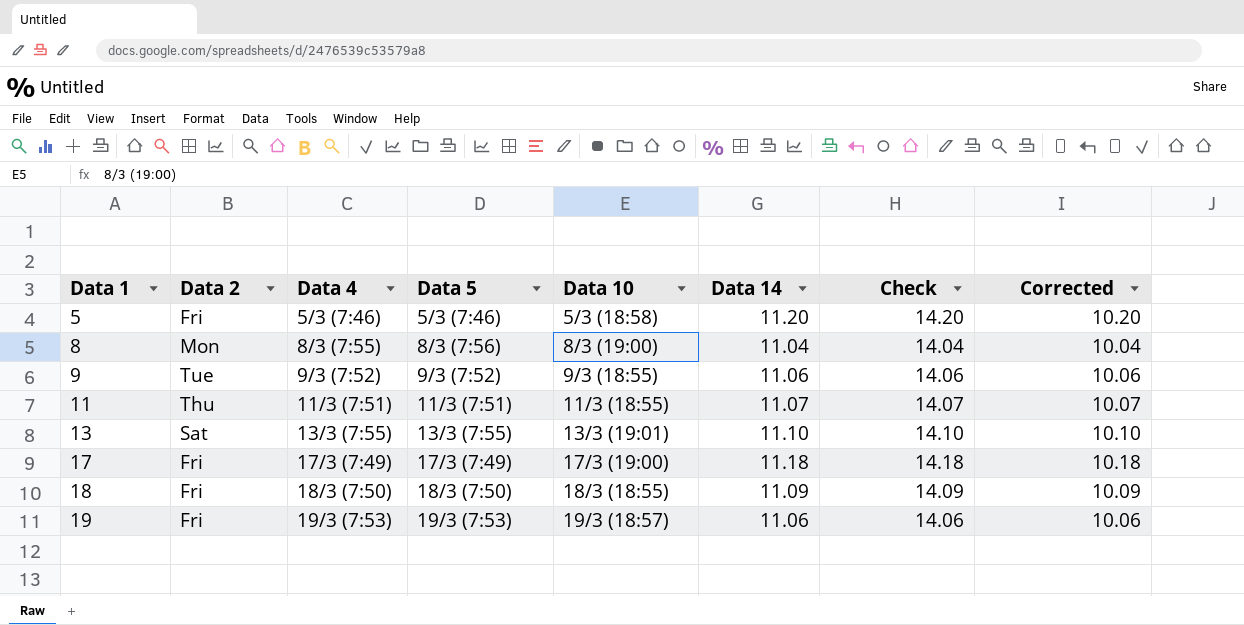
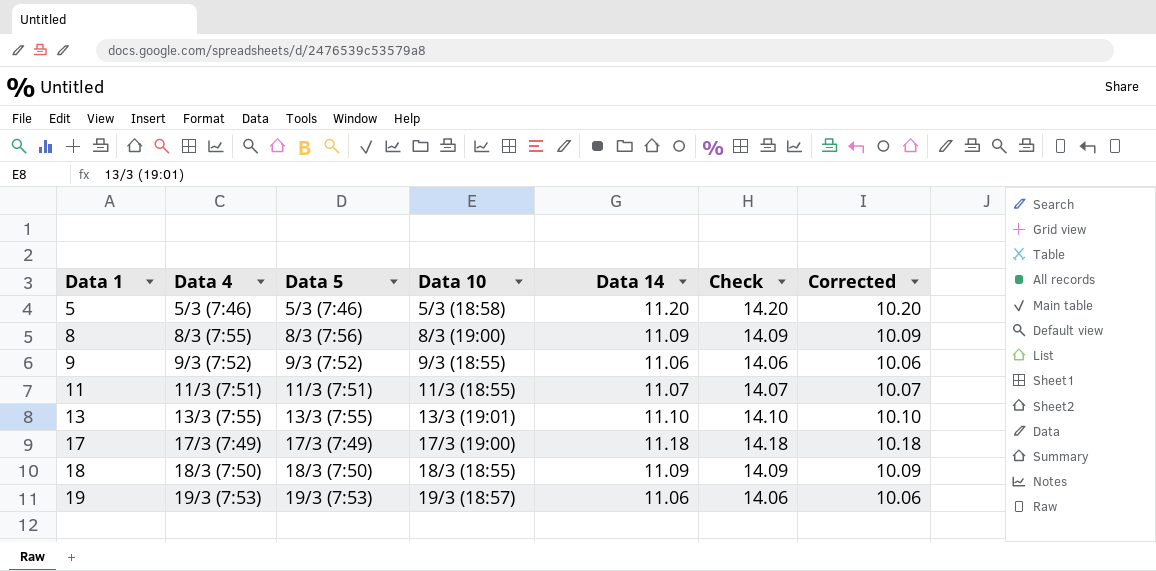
column Data 2 | position: 2 -> none
8 | Data 14: 11.04 -> 11.09
8 | Check: 14.04 -> 14.09
8 | Corrected: 10.04 -> 10.09

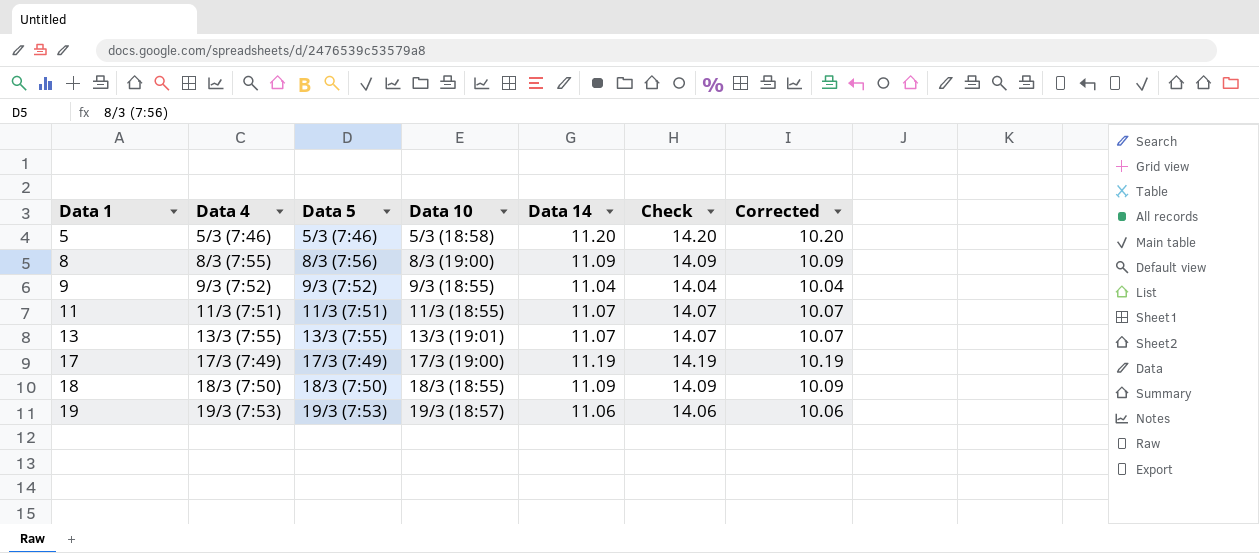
9 | Data 14: 11.06 -> 11.04
9 | Check: 14.06 -> 14.04
9 | Corrected: 10.06 -> 10.04
13 | Data 14: 11.10 -> 11.07
13 | Check: 14.10 -> 14.07
13 | Corrected: 10.10 -> 10.07
17 | Data 14: 11.18 -> 11.19
17 | Check: 14.18 -> 14.19
17 | Corrected: 10.18 -> 10.19

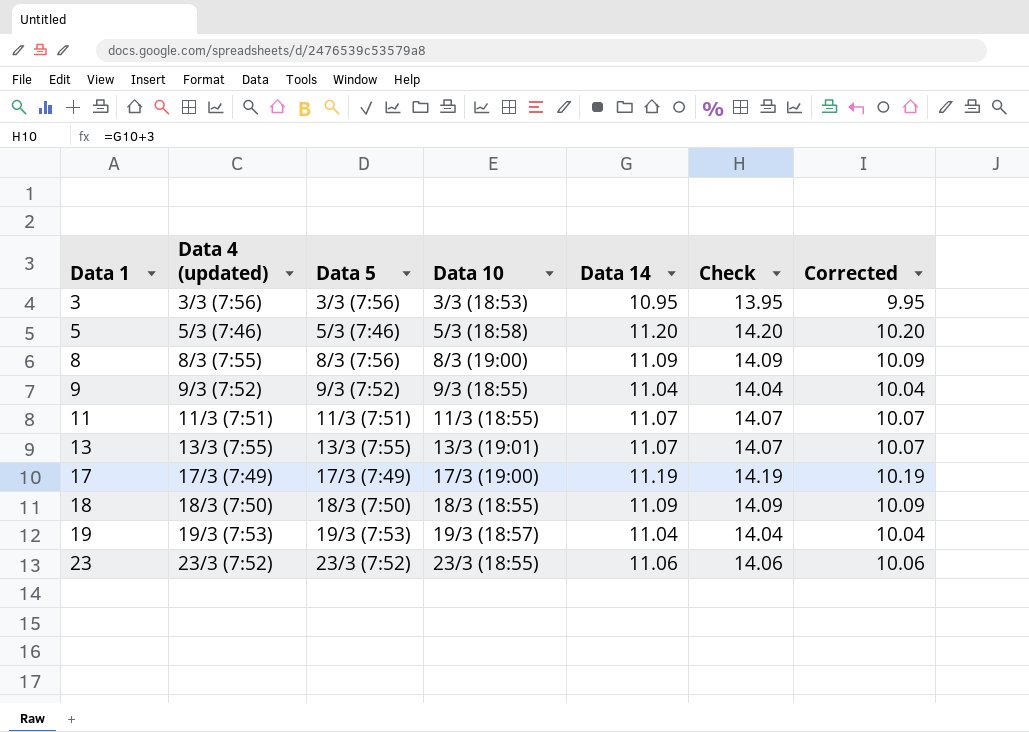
column name: Data 4 -> Data 4 (updated)
row 3: none -> 3/3 (7:56) | 3/3 (7:56) | 3/3 (18:53) | 10.95 | 13.95 | 9.95
19 | Data 14: 11.06 -> 11.04
19 | Check: 14.06 -> 14.04
19 | Corrected: 10.06 -> 10.04
row 23: none -> 23/3 (7:52) | 23/3 (7:52) | 23/3 (18:55) | 11.06 | 14.06 | 10.06

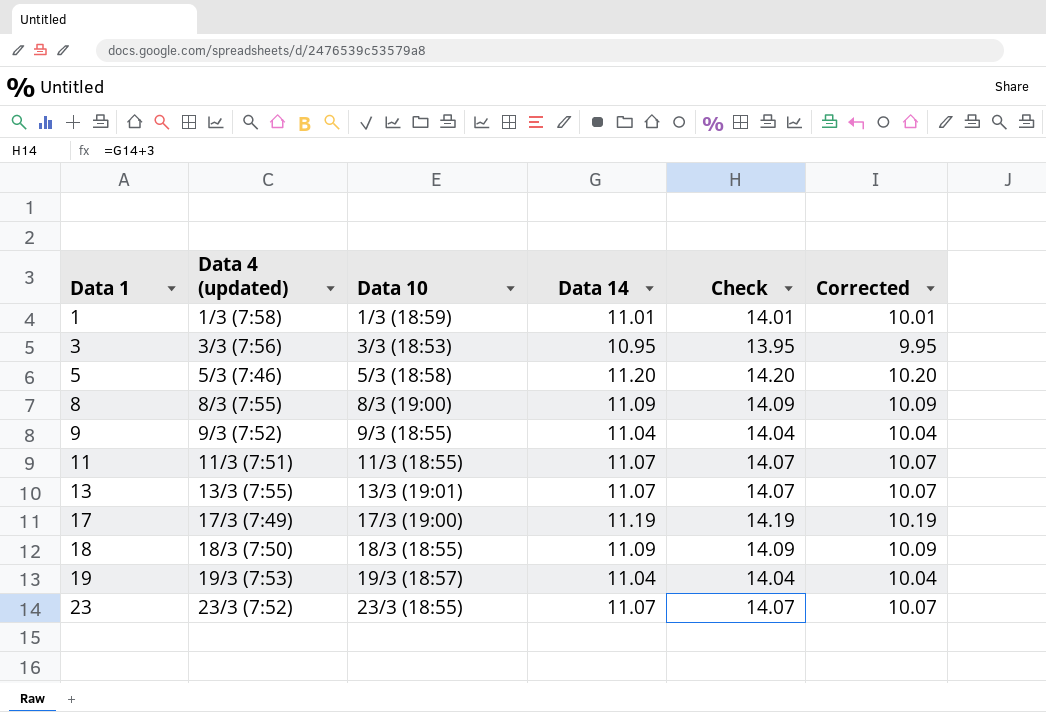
column Data 5 | position: 3 -> none
row 1: none -> 1/3 (7:58) | 1/3 (18:59) | 11.01 | 14.01 | 10.01
23 | Data 14: 11.06 -> 11.07
23 | Check: 14.06 -> 14.07
23 | Corrected: 10.06 -> 10.07

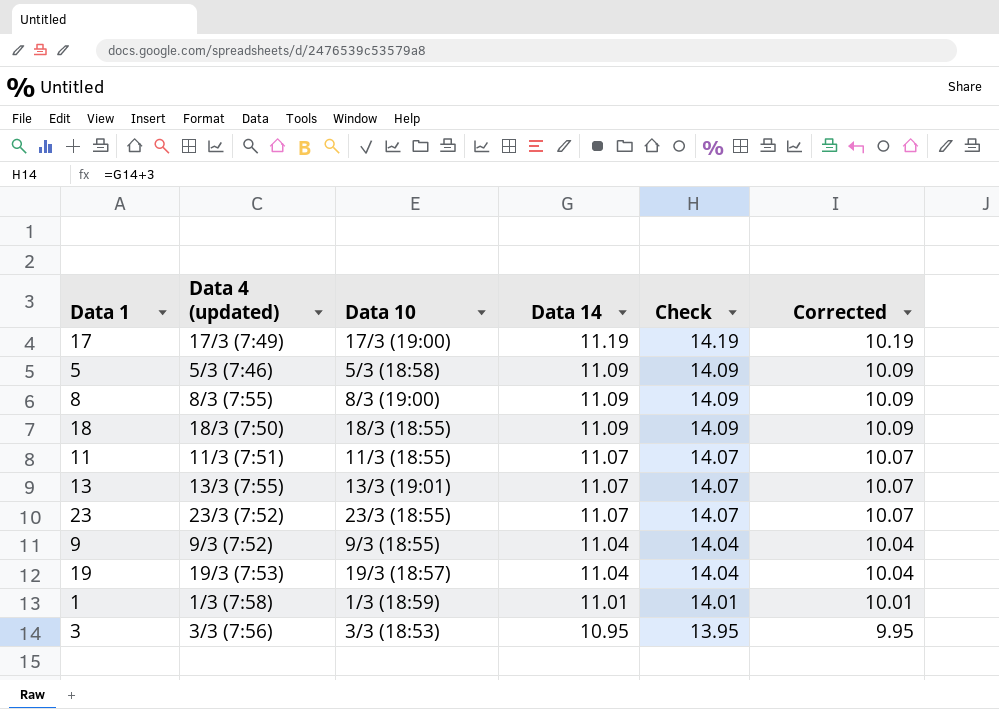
row order: Data 1 ascending -> Data 14 descending
5 | Data 14: 11.20 -> 11.09
5 | Check: 14.20 -> 14.09
5 | Corrected: 10.20 -> 10.09

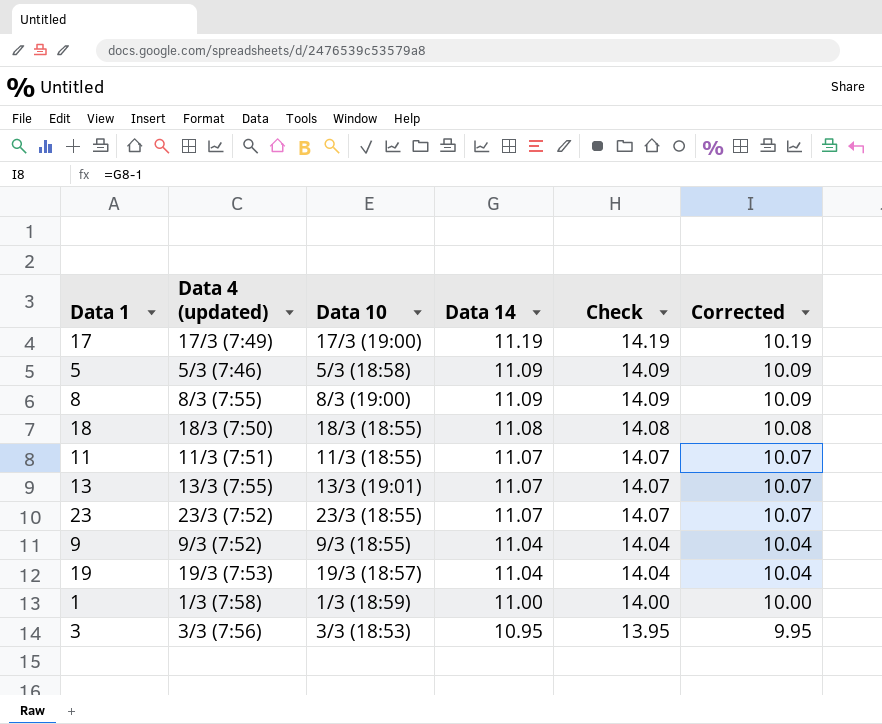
18 | Data 14: 11.09 -> 11.08
18 | Check: 14.09 -> 14.08
18 | Corrected: 10.09 -> 10.08
1 | Data 14: 11.01 -> 11.00
1 | Check: 14.01 -> 14.00
1 | Corrected: 10.01 -> 10.00

